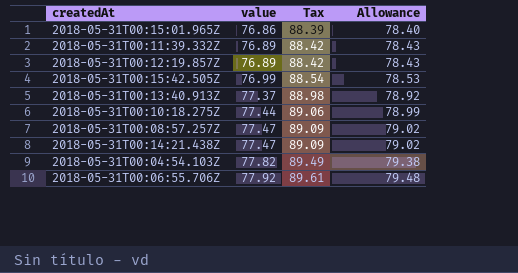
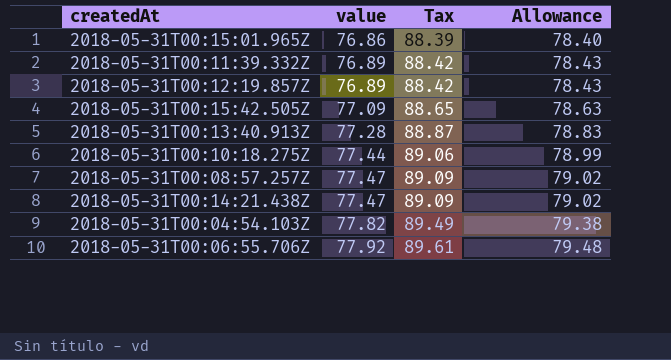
2018-05-31T00:15:42.505Z | value: 76.99 -> 77.09
2018-05-31T00:15:42.505Z | Tax: 88.54 -> 88.65
2018-05-31T00:15:42.505Z | Allowance: 78.53 -> 78.63
2018-05-31T00:13:40.913Z | value: 77.37 -> 77.28
2018-05-31T00:13:40.913Z | Tax: 88.98 -> 88.87
2018-05-31T00:13:40.913Z | Allowance: 78.92 -> 78.83

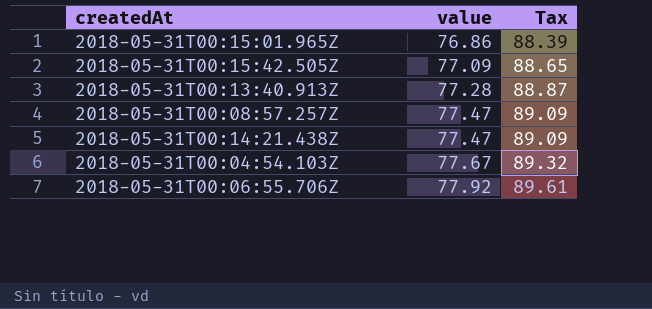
column Allowance | formula: [value] * 1.02 -> none
row 2018-05-31T00:11:39.332Z: 76.89 | 88.42 | 78.43 -> none
row 2018-05-31T00:12:19.857Z: 76.89 | 88.42 | 78.43 -> none
row 2018-05-31T00:10:18.275Z: 77.44 | 89.06 | 78.99 -> none
2018-05-31T00:04:54.103Z | value: 77.82 -> 77.67
2018-05-31T00:04:54.103Z | Tax: 89.49 -> 89.32

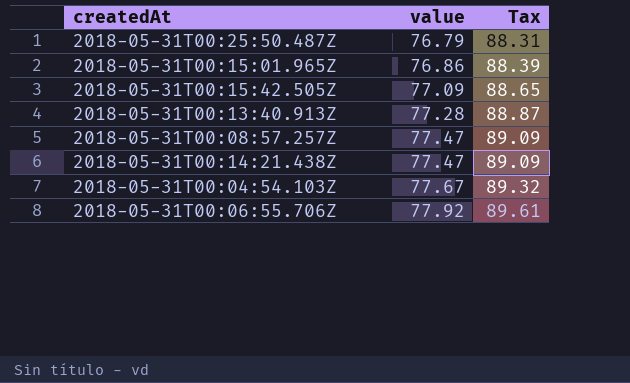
row 2018-05-31T00:25:50.487Z: none -> 76.79 | 88.31

